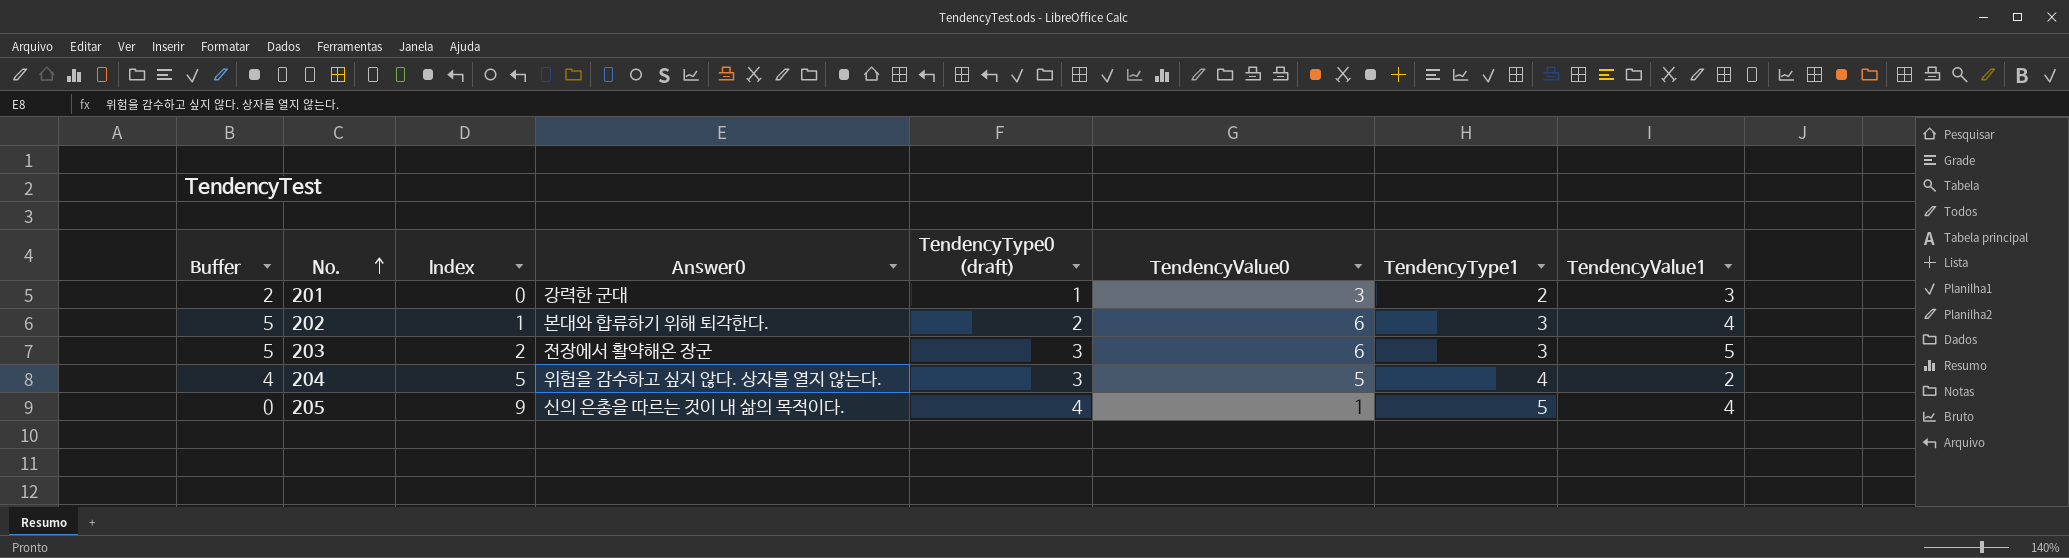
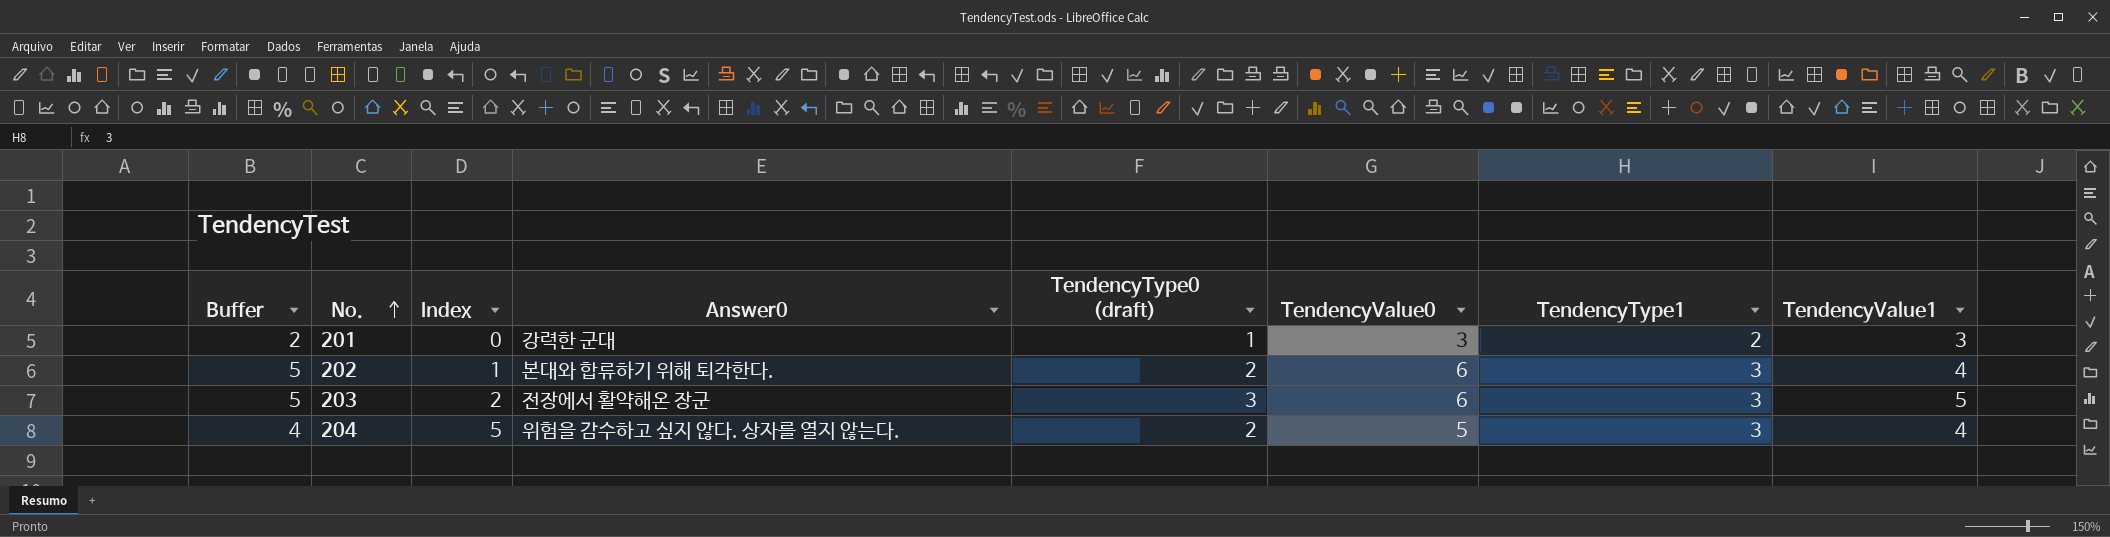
row 205: 0 | 9 | 신의 은총을 따르는 것이 내 삶의 목적이다. | 4 | 1 | 5 | 4 -> none
204 | TendencyType0 (draft): 3 -> 2
204 | TendencyType1: 4 -> 3
204 | TendencyValue1: 2 -> 4

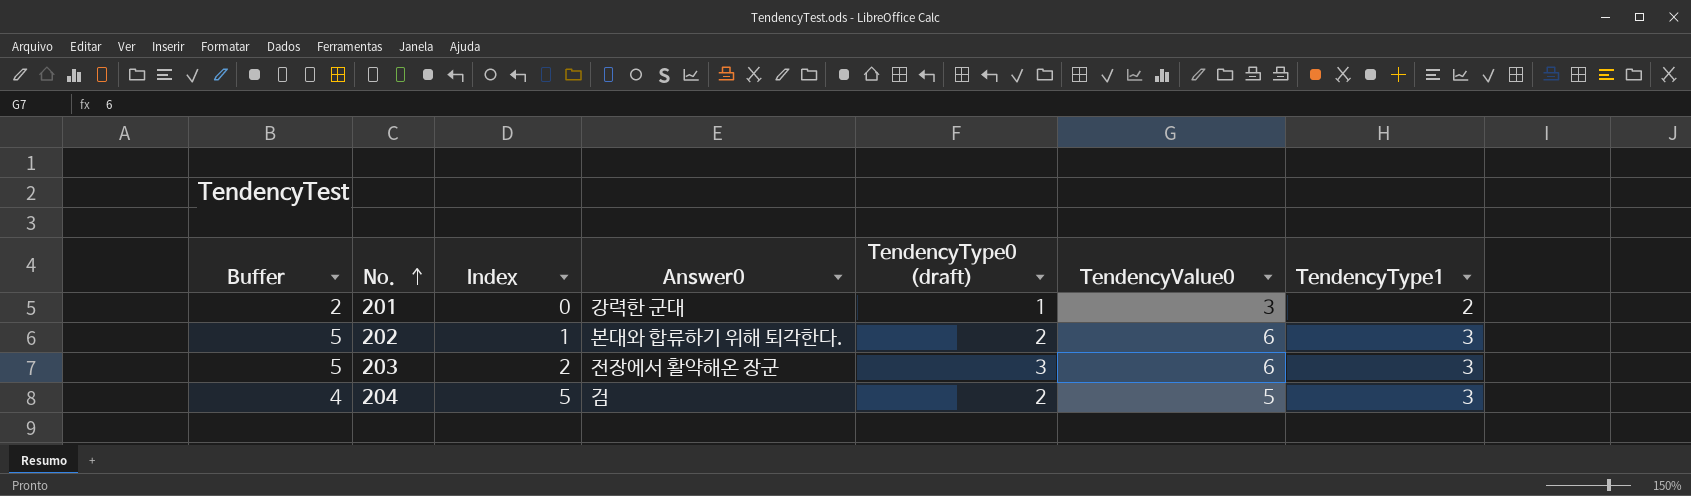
column TendencyValue1 | position: 8 -> none
204 | Answer0: 위험을 감수하고 싶지 않다. 상자를 열지 않는다. -> 검

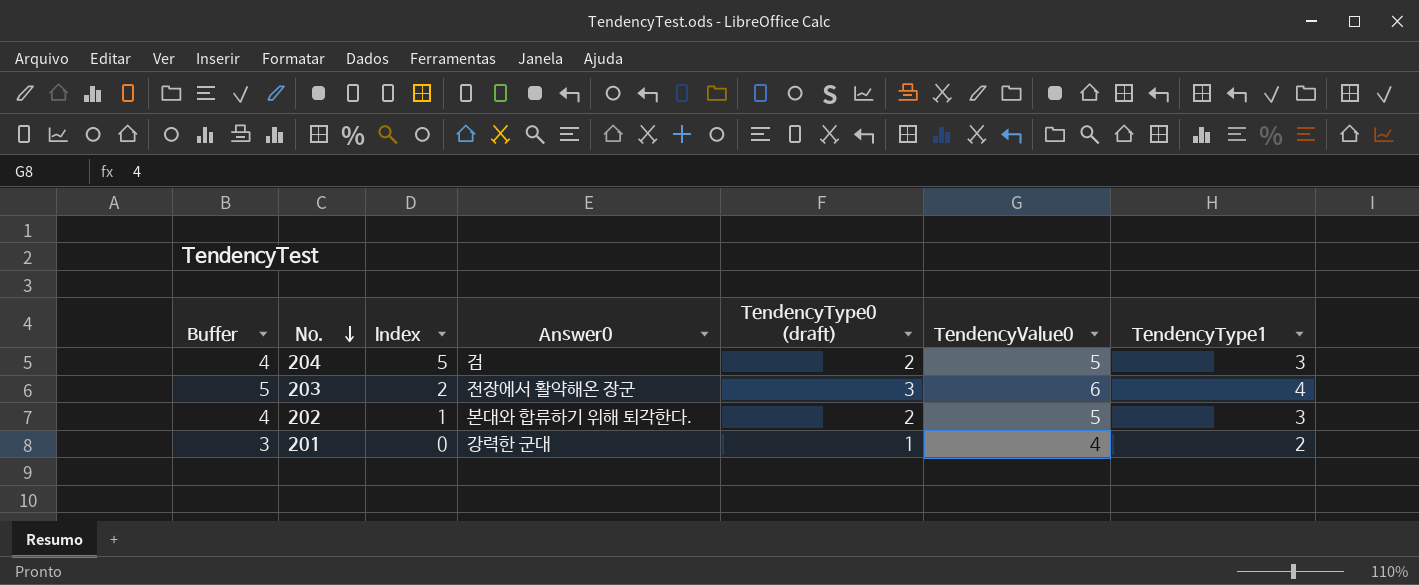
row order: No. ascending -> No. descending
203 | TendencyType1: 3 -> 4
202 | Buffer: 5 -> 4
202 | TendencyValue0: 6 -> 5
201 | Buffer: 2 -> 3
201 | TendencyValue0: 3 -> 4

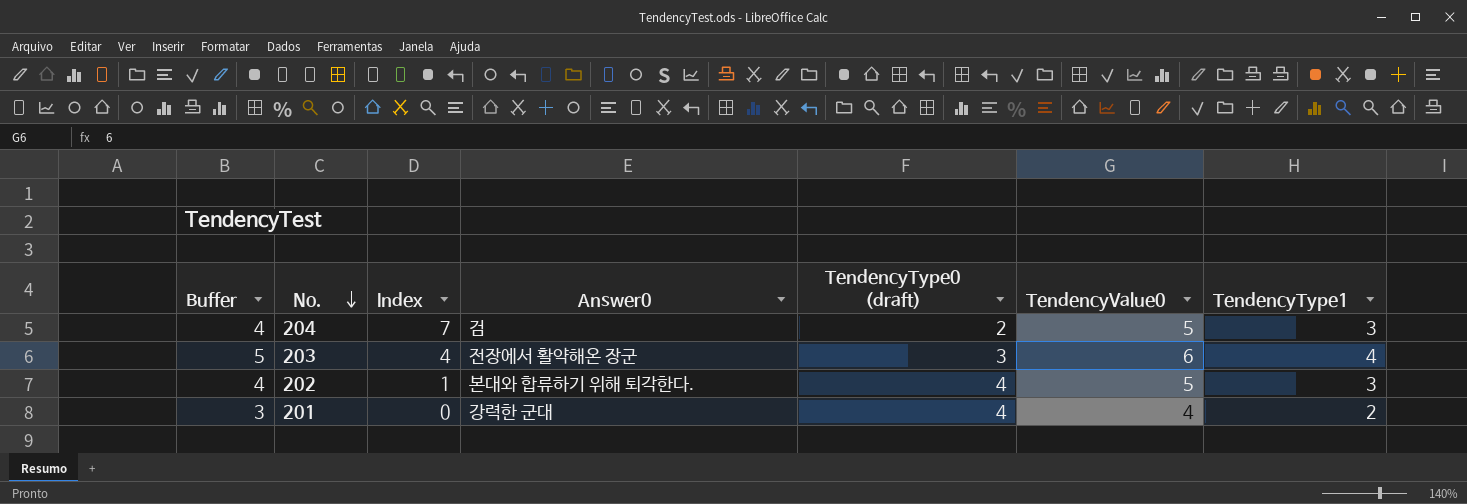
204 | Index: 5 -> 7
203 | Index: 2 -> 4
202 | TendencyType0 (draft): 2 -> 4
201 | TendencyType0 (draft): 1 -> 4

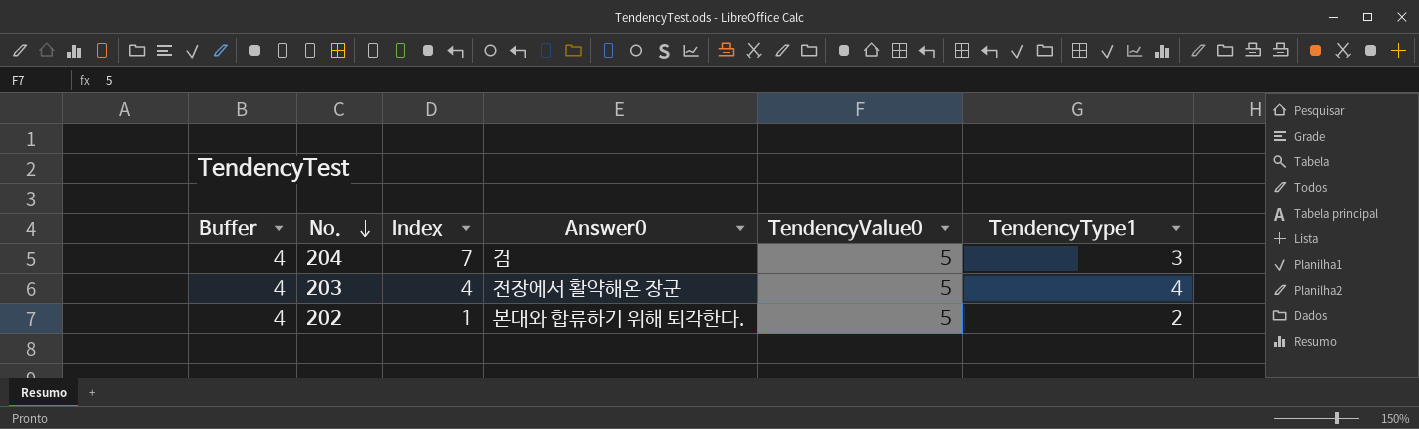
column TendencyType0 (draft) | position: 5 -> none
row 201: 3 | 0 | 강력한 군대 | 4 | 4 | 2 -> none
203 | Buffer: 5 -> 4
203 | TendencyValue0: 6 -> 5
202 | TendencyType1: 3 -> 2

